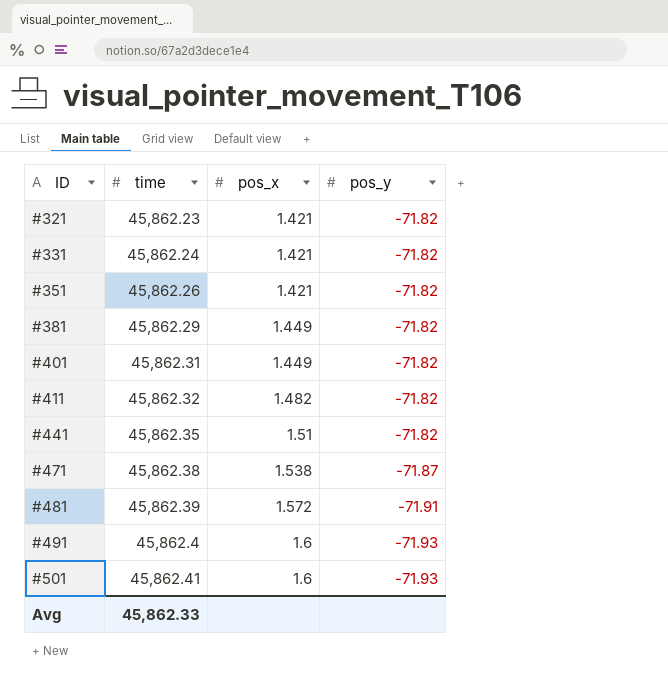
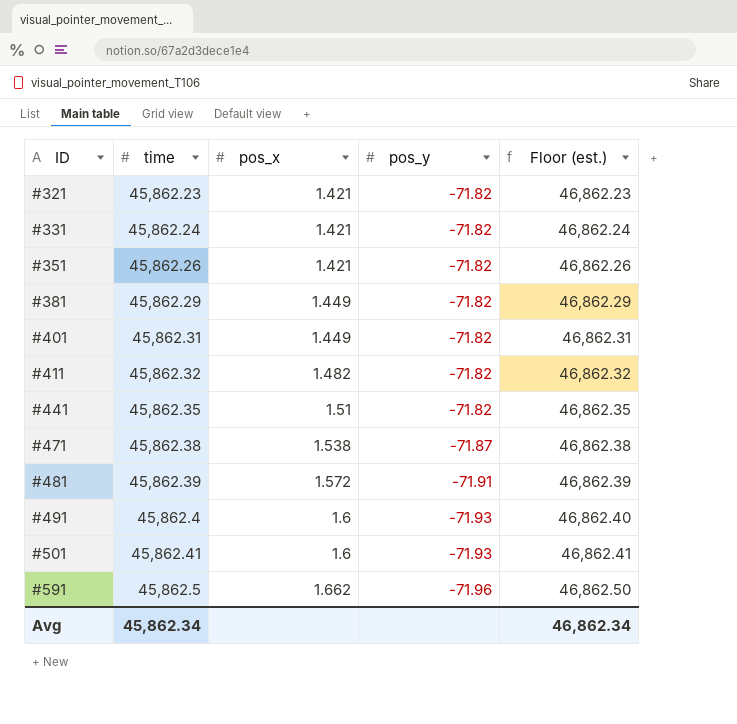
column Floor (est.) | formula: none -> [time] + 1000
row #591: none -> 45,862.5 | 1.662 | -71.96 | 46,862.50
Avg | time: 45,862.33 -> 45,862.34

